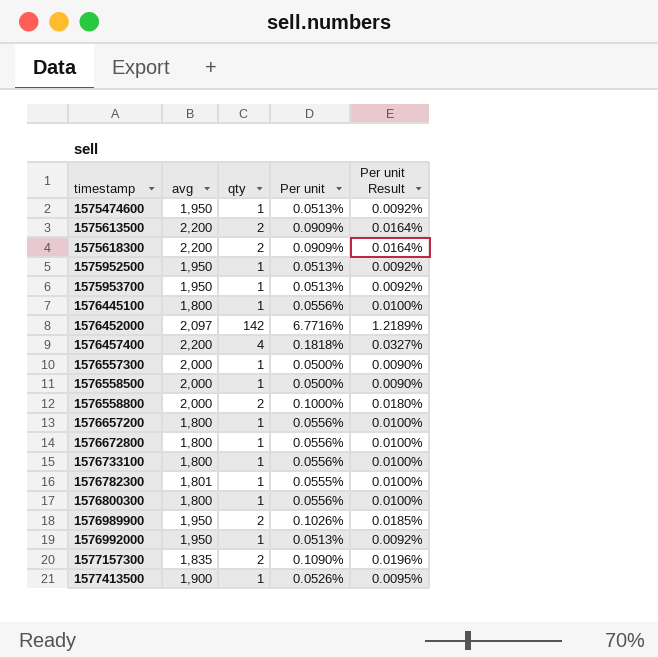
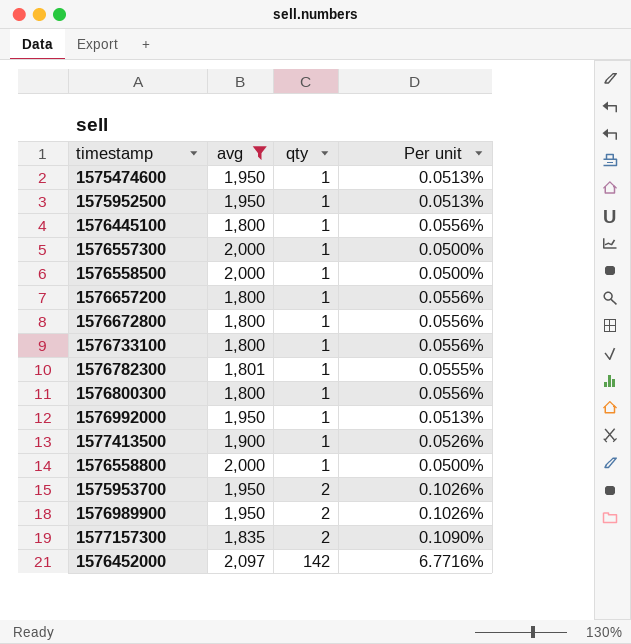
filter: none -> avg != 2,200
row order: timestamp ascending -> qty ascending
column Per unit Result | formula: [Per unit] * 0.18 -> none
1576558800 | qty: 2 -> 1
1576558800 | Per unit: 0.1000% -> 0.0500%
1575953700 | qty: 1 -> 2
1575953700 | Per unit: 0.0513% -> 0.1026%

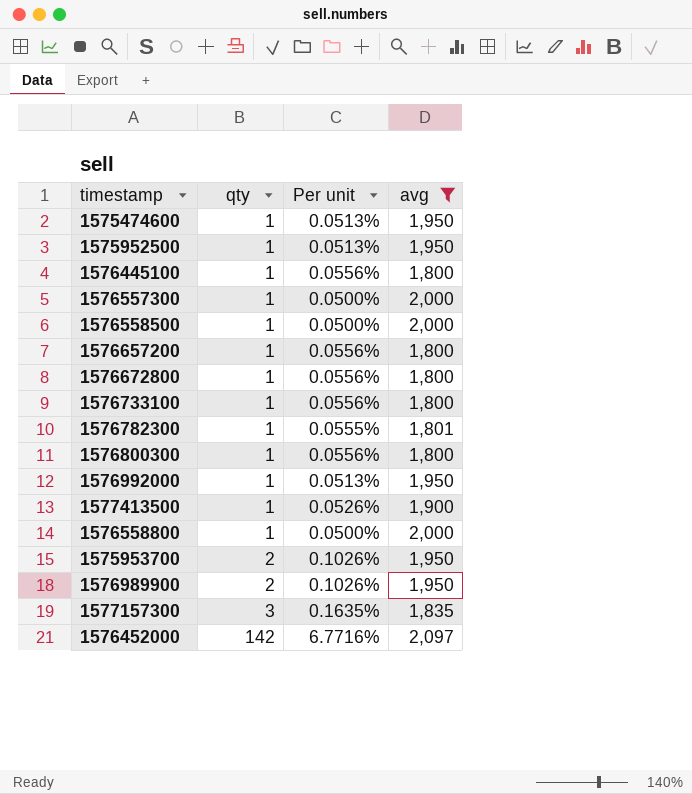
column avg | position: 2 -> 4
1577157300 | qty: 2 -> 3
1577157300 | Per unit: 0.1090% -> 0.1635%

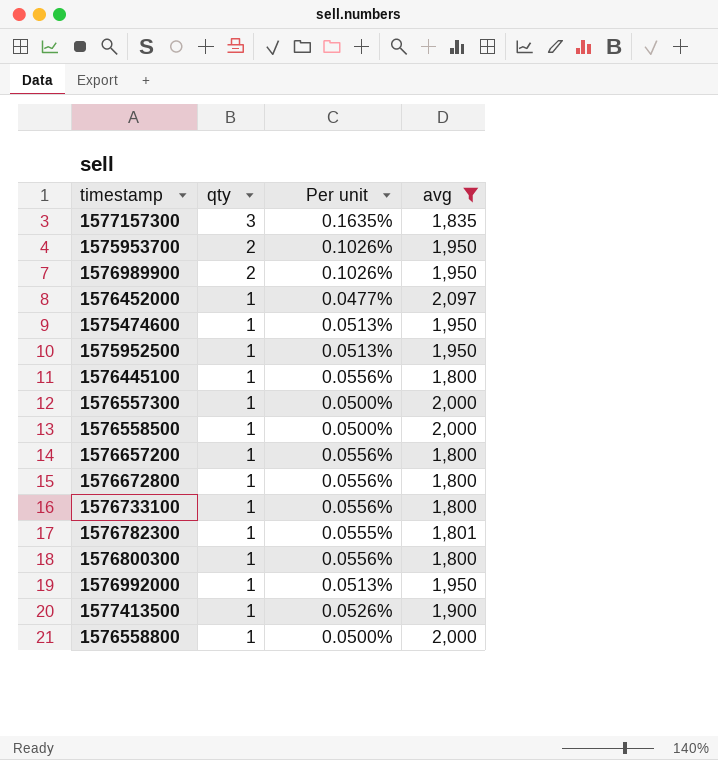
row order: qty ascending -> qty descending
1576452000 | qty: 142 -> 1
1576452000 | Per unit: 6.7716% -> 0.0477%

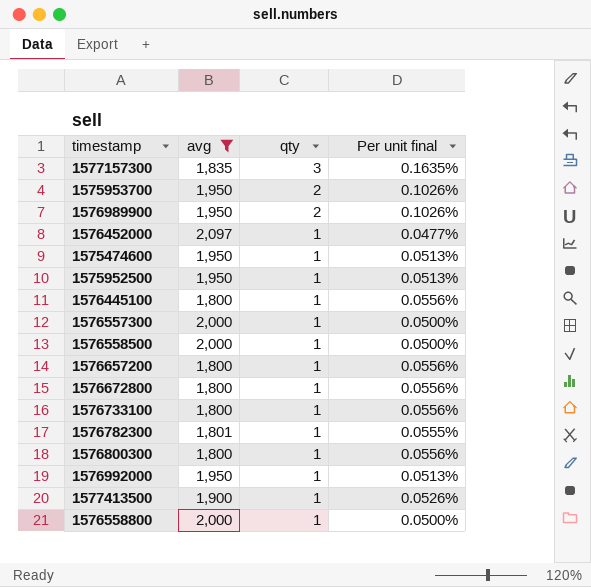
column avg | position: 4 -> 2
column name: Per unit -> Per unit final

